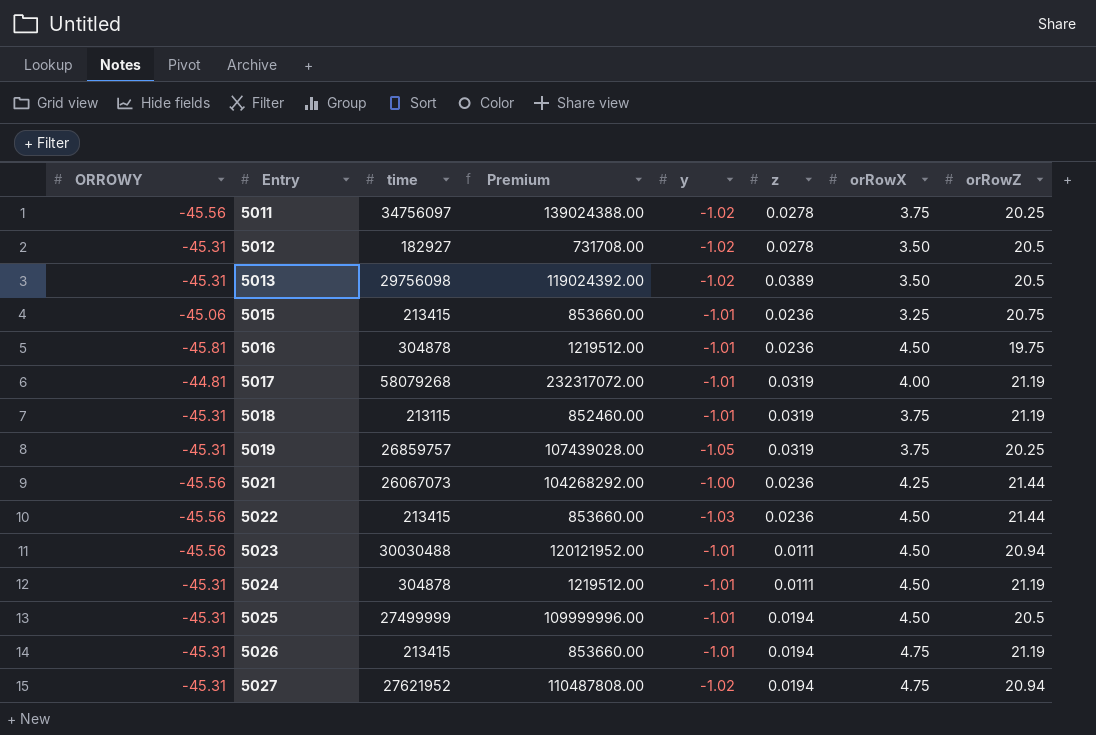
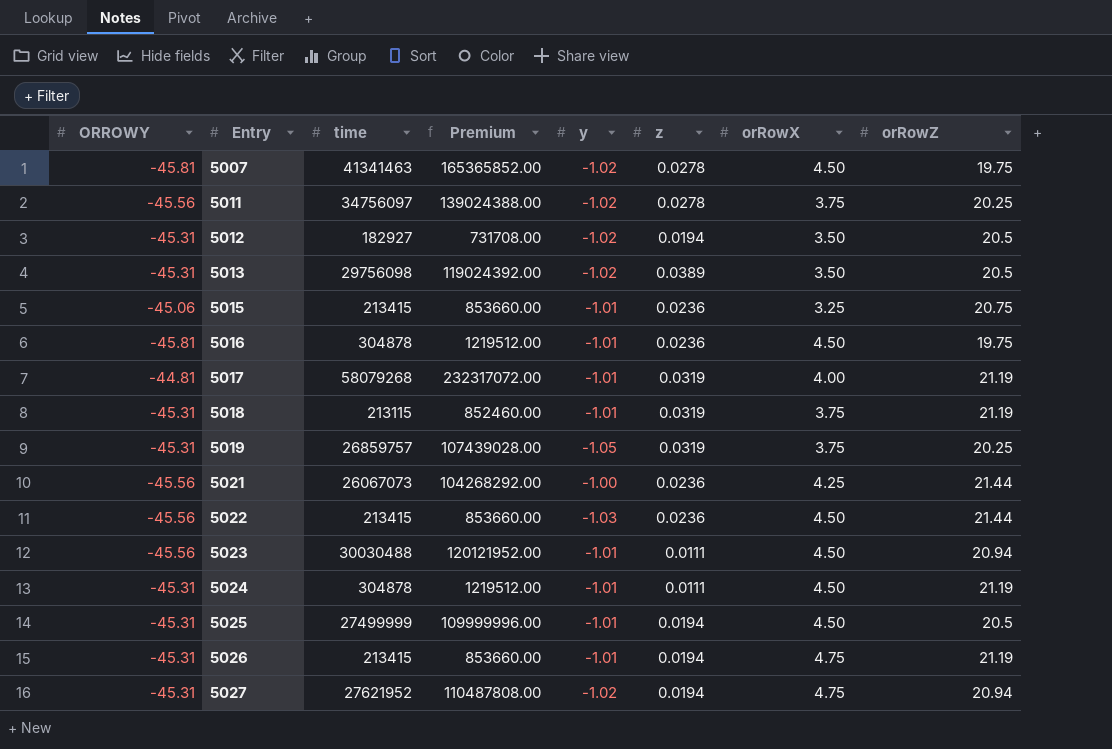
row 5007: none -> -45.81 | 41341463 | 165365852.00 | -1.02 | 0.0278 | 4.50 | 19.75
5012 | z: 0.0278 -> 0.0194

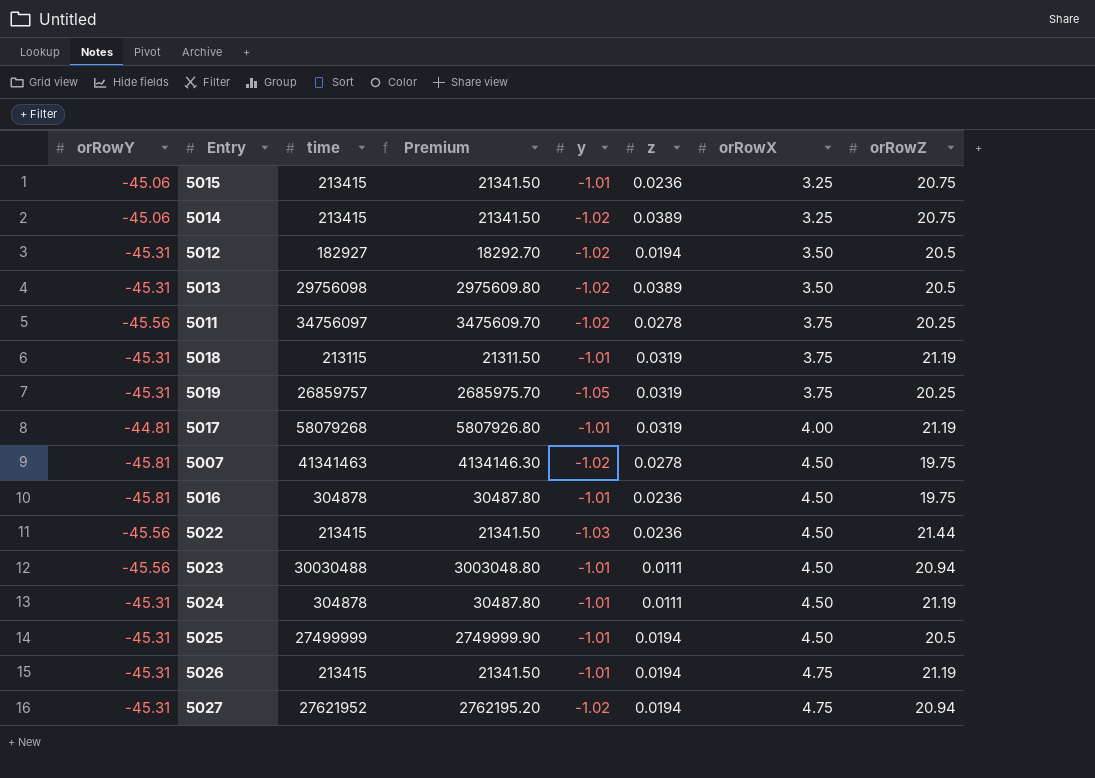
row order: Entry ascending -> orRowX ascending
column name: ORROWY -> orRowY
column Premium | formula: [time] * 4 -> [time] * 0.1
row 5021: -45.56 | 26067073 | 104268292.00 | -1.00 | 0.0236 | 4.25 | 21.44 -> none
row 5014: none -> -45.06 | 213415 | 21341.50 | -1.02 | 0.0389 | 3.25 | 20.75

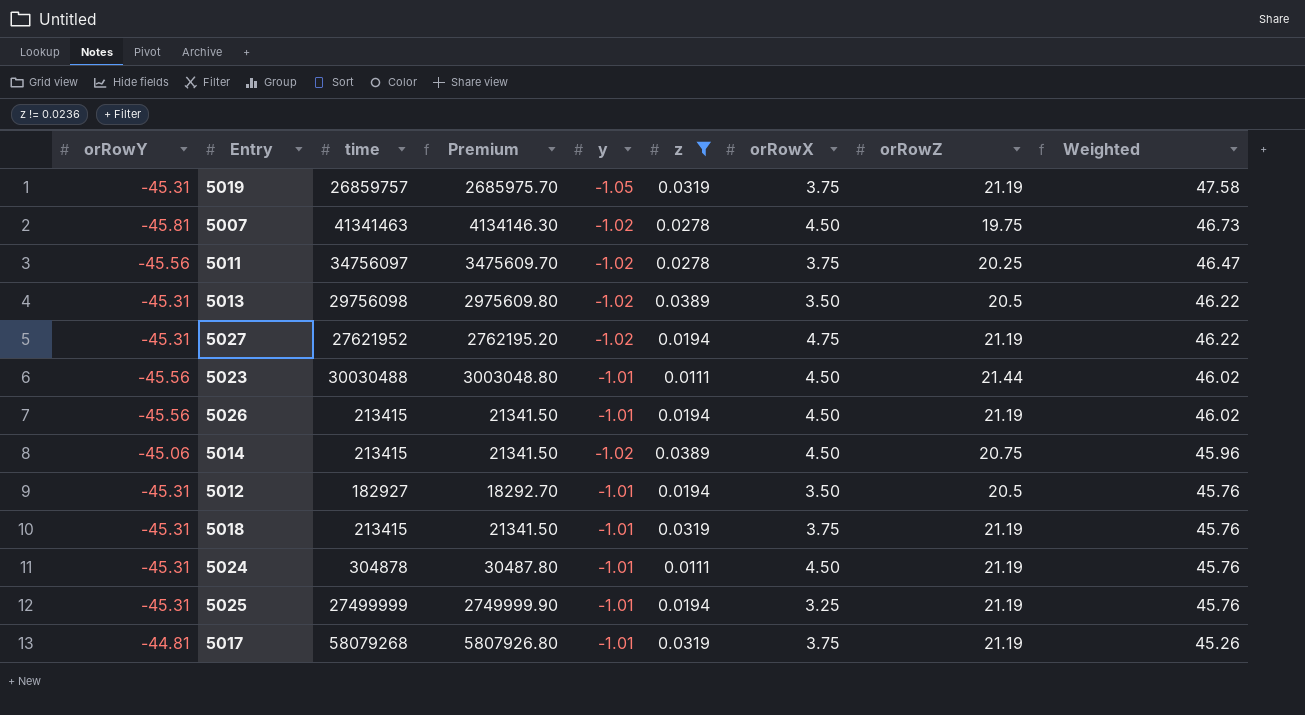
filter: none -> z != 0.0236
row order: orRowX ascending -> Weighted descending
column Weighted | formula: none -> [orRowY] * [y]
5019 | orRowZ: 20.25 -> 21.19
5027 | orRowZ: 20.94 -> 21.19
5023 | orRowZ: 20.94 -> 21.44
5026 | orRowY: -45.31 -> -45.56
5026 | orRowX: 4.75 -> 4.50
5014 | orRowX: 3.25 -> 4.50
5012 | y: -1.02 -> -1.01
5018 | time: 213115 -> 213415
5018 | Premium: 21311.50 -> 21341.50
5025 | orRowX: 4.50 -> 3.25
5025 | orRowZ: 20.5 -> 21.19
5017 | orRowX: 4.00 -> 3.75

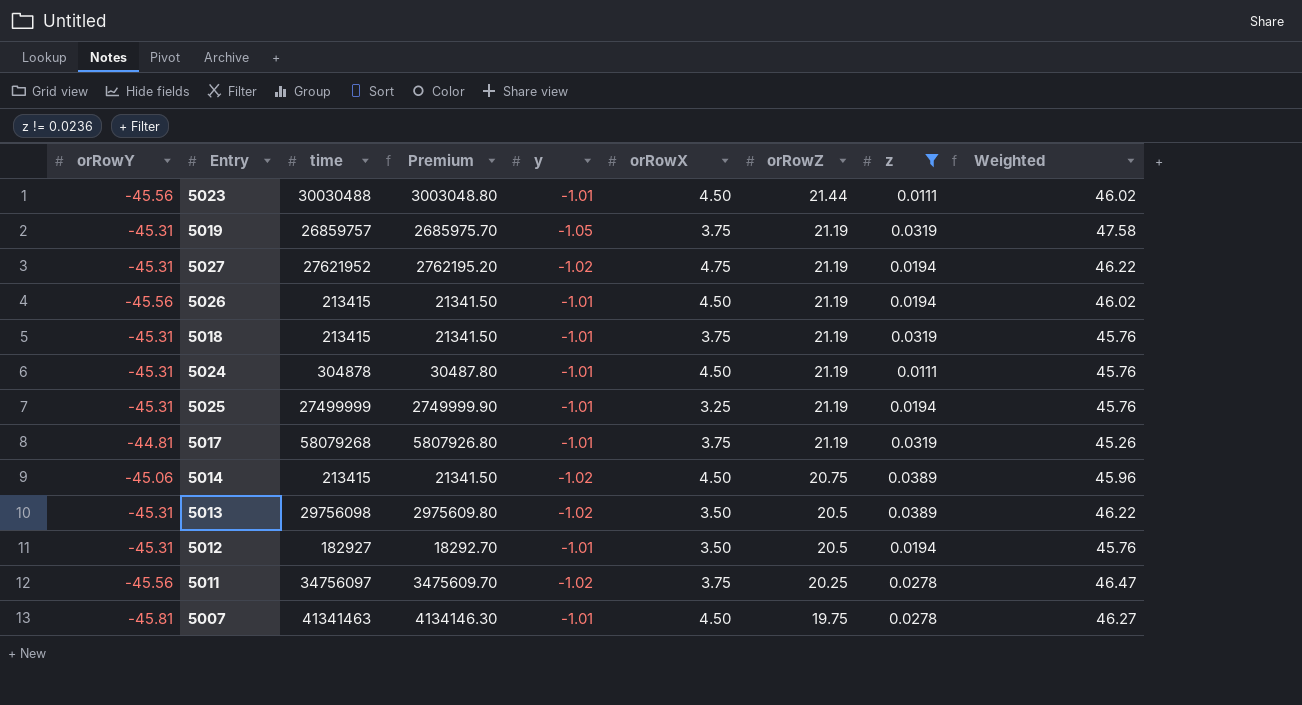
row order: Weighted descending -> orRowZ descending
column z | position: 6 -> 8
5007 | y: -1.02 -> -1.01
5007 | Weighted: 46.73 -> 46.27

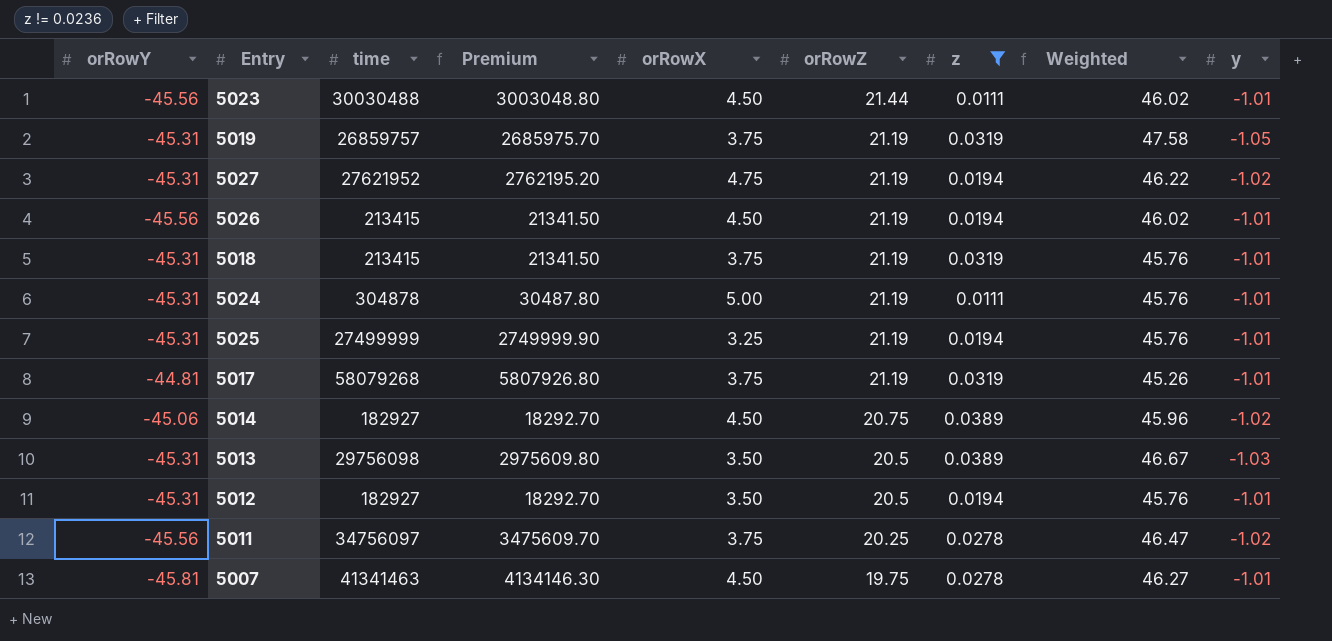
column y | position: 5 -> 9
5024 | orRowX: 4.50 -> 5.00
5014 | time: 213415 -> 182927
5014 | Premium: 21341.50 -> 18292.70
5013 | Weighted: 46.22 -> 46.67
5013 | y: -1.02 -> -1.03

